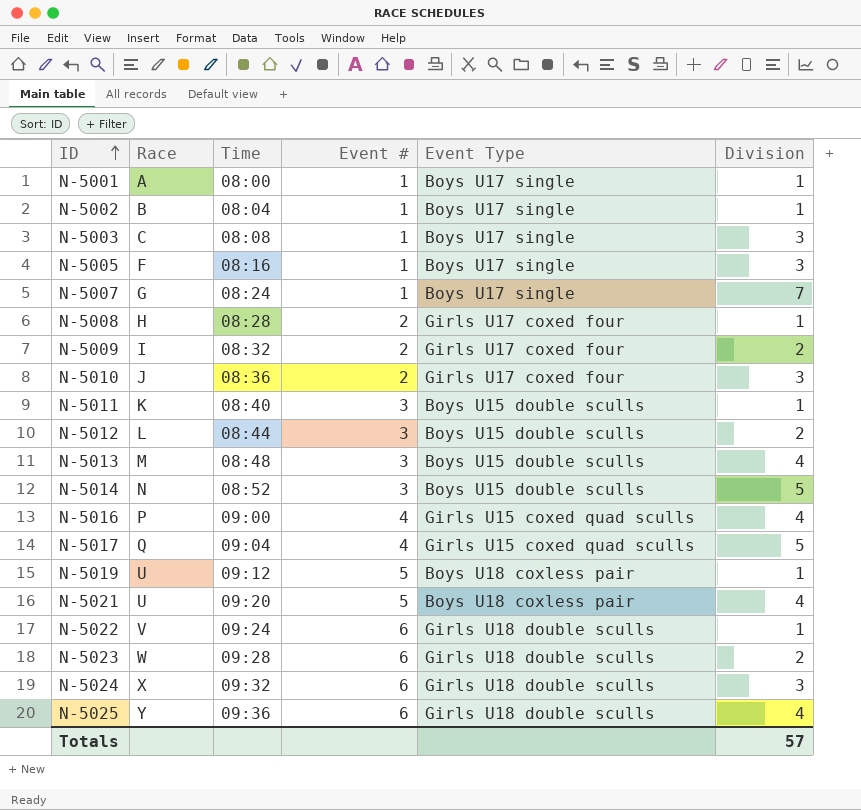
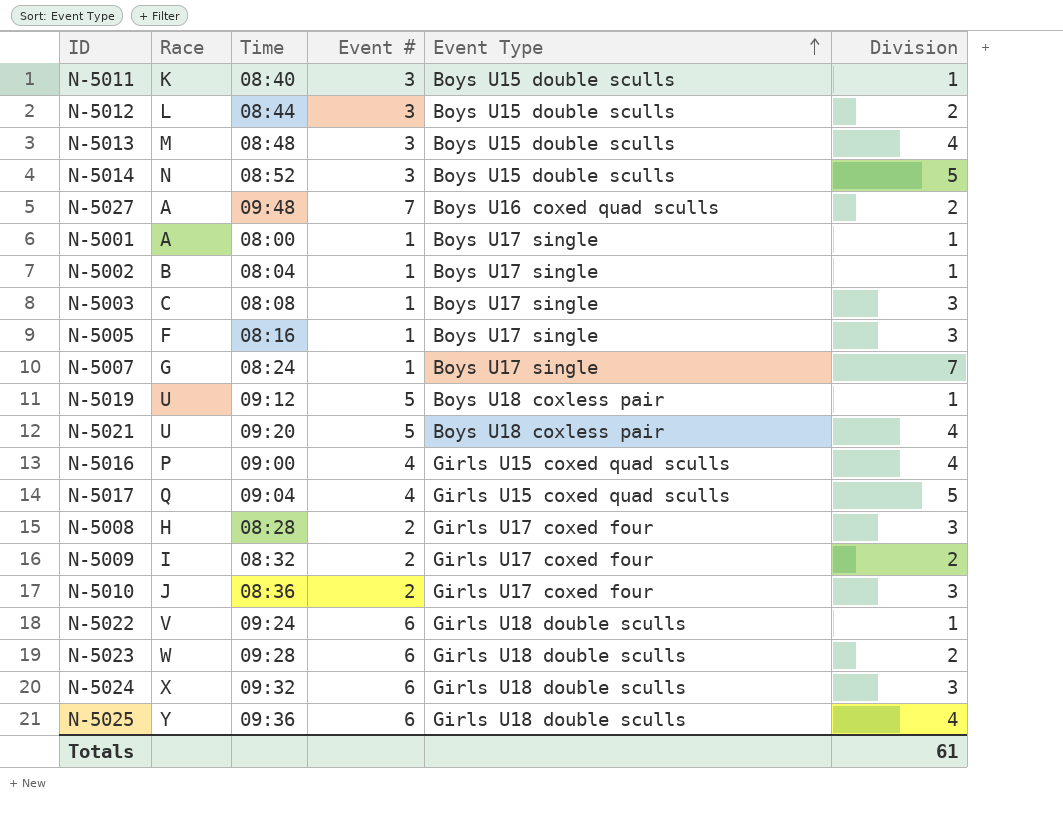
row order: ID ascending -> Event Type ascending
row N-5027: none -> A | 09:48 | 7 | Boys U16 coxed quad sculls | 2
N-5008 | Division: 1 -> 3
Totals | Division: 57 -> 61

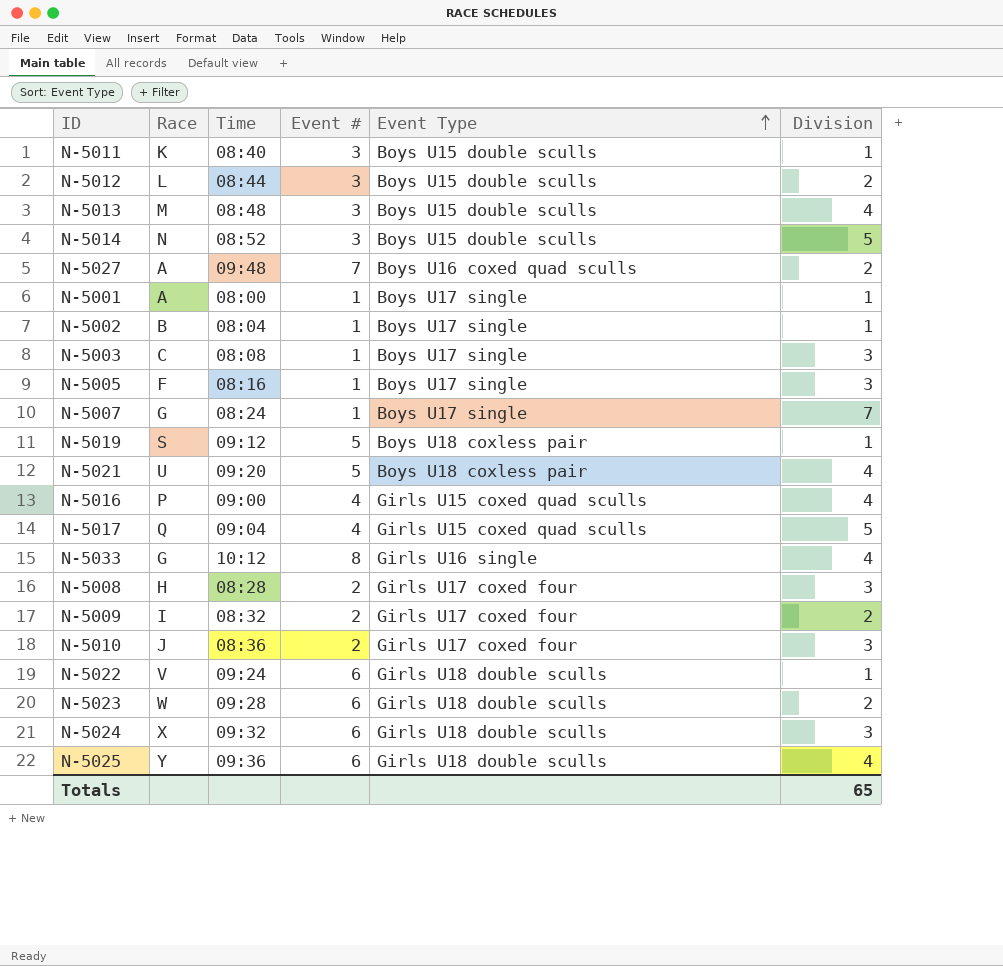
N-5019 | Race: U -> S
row N-5033: none -> G | 10:12 | 8 | Girls U16 single | 4
Totals | Division: 61 -> 65

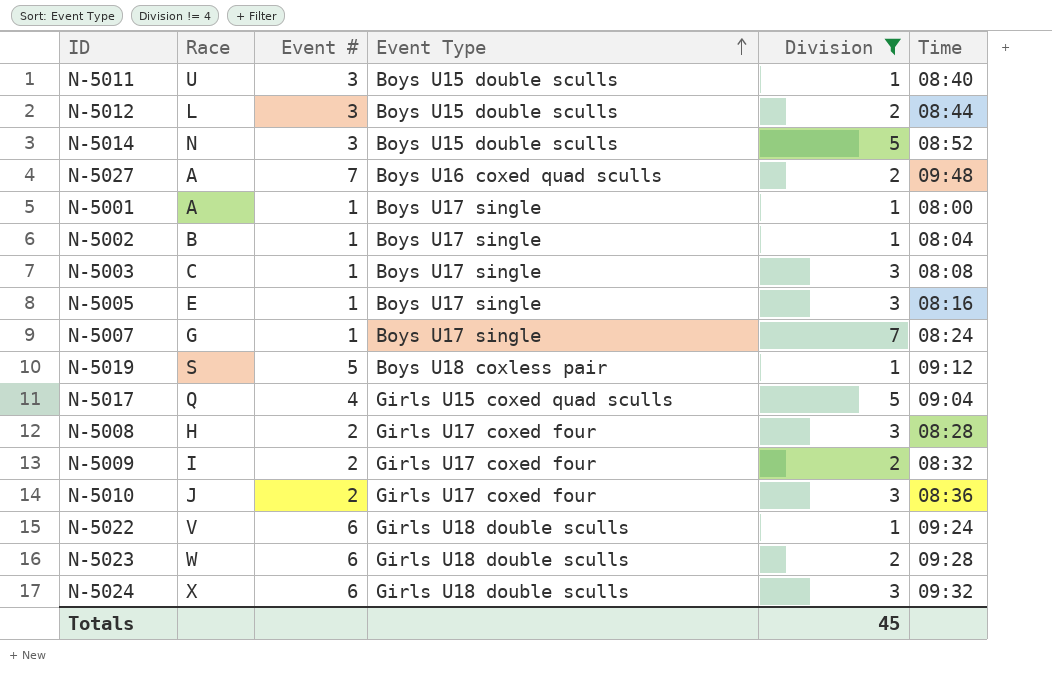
filter: none -> Division != 4
column Time | position: 3 -> 6
N-5011 | Race: K -> U
N-5005 | Race: F -> E
Totals | Division: 65 -> 45

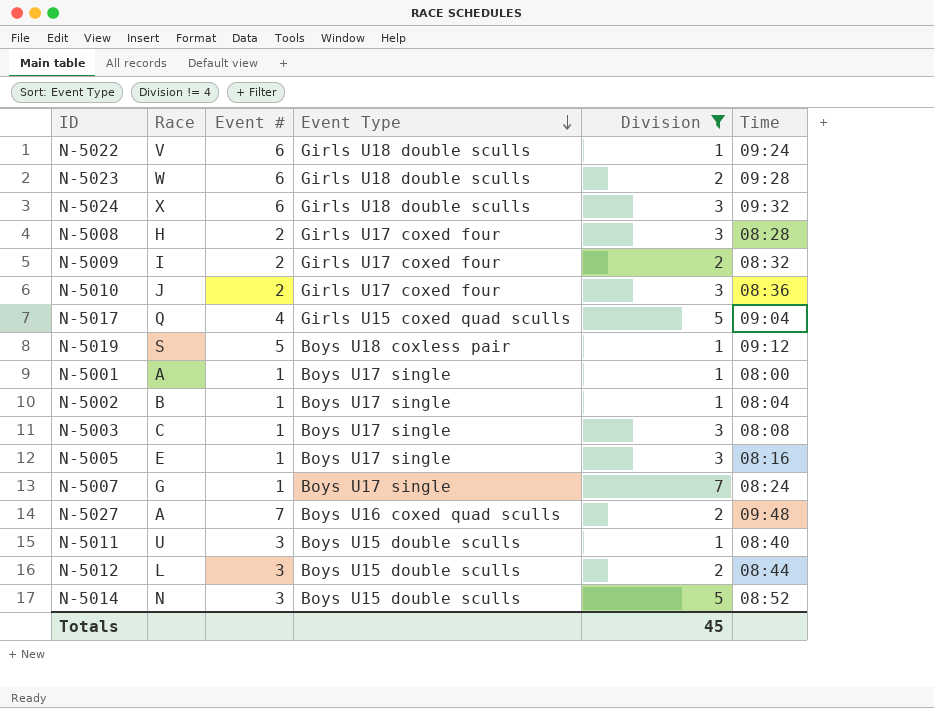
row order: Event Type ascending -> Event Type descending

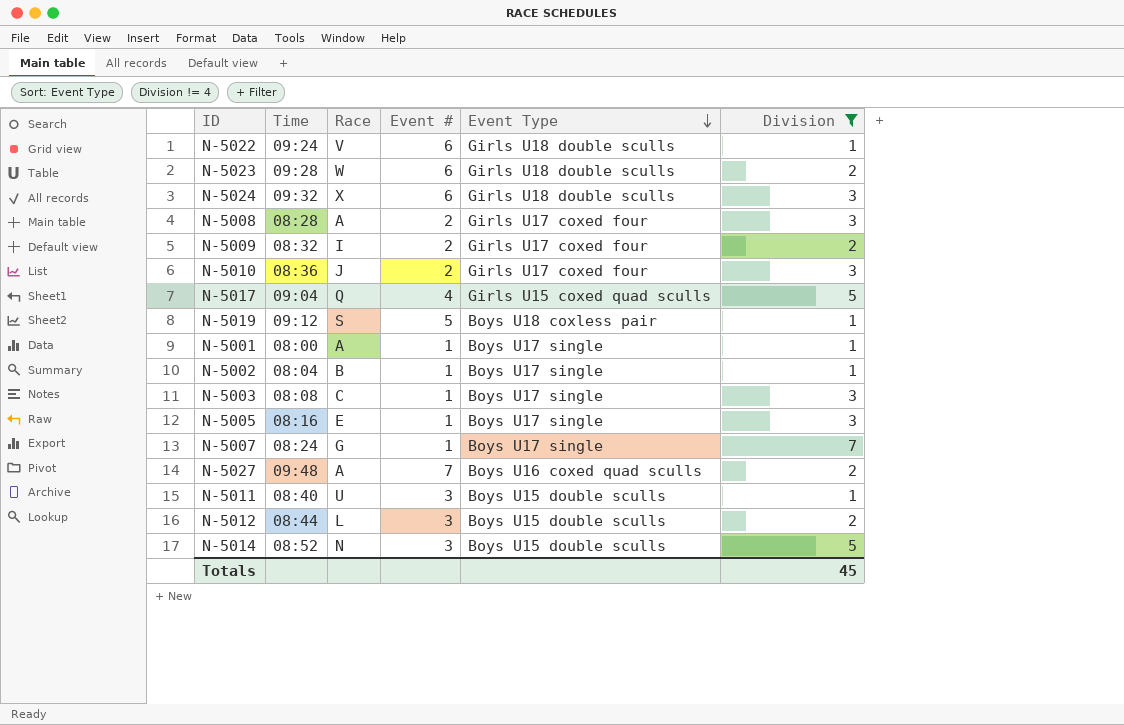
column Time | position: 6 -> 2
N-5008 | Race: H -> A

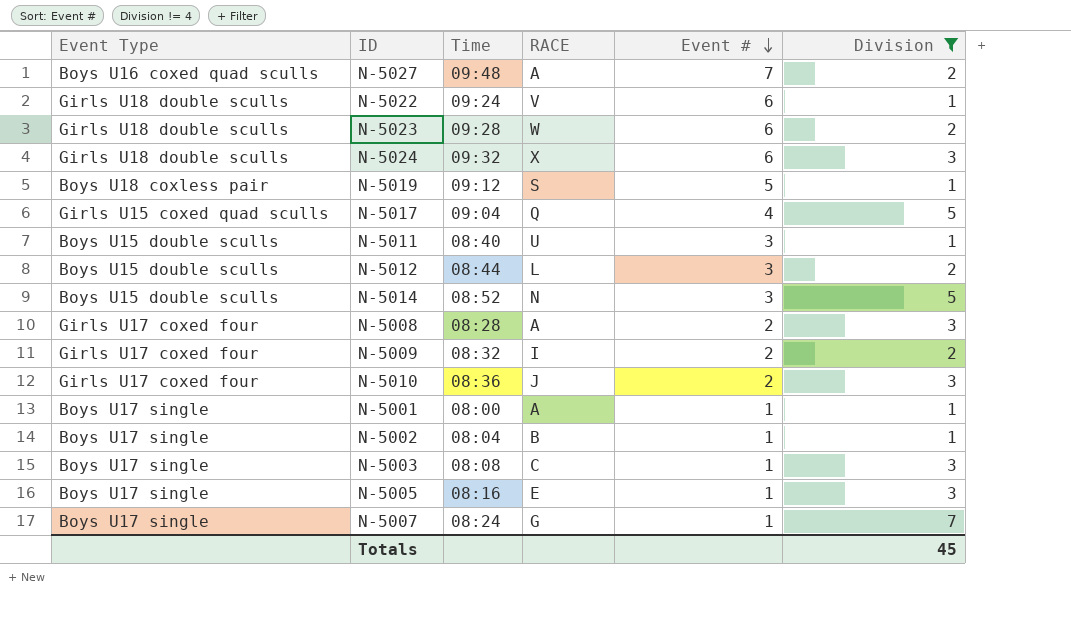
row order: Event Type descending -> Event # descending
column Event Type | position: 5 -> 1
column name: Race -> RACE

